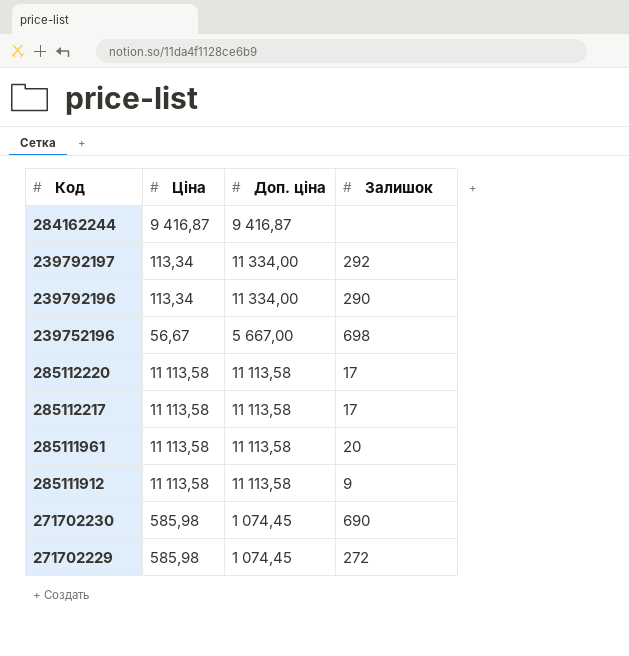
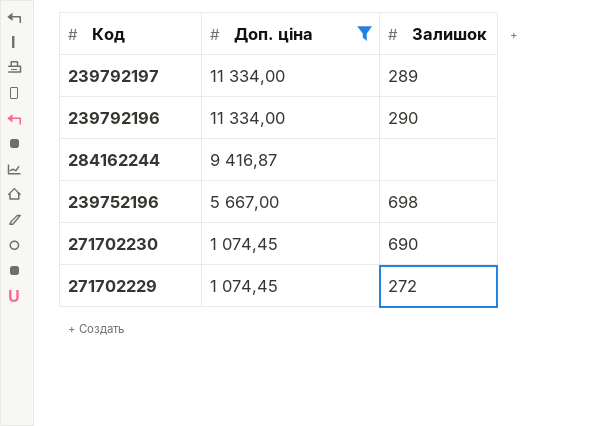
filter: none -> Доп. ціна != 11 113,58
row order: none -> Доп. ціна descending
column Ціна | position: 2 -> none
239792197 | Залишок: 292 -> 289

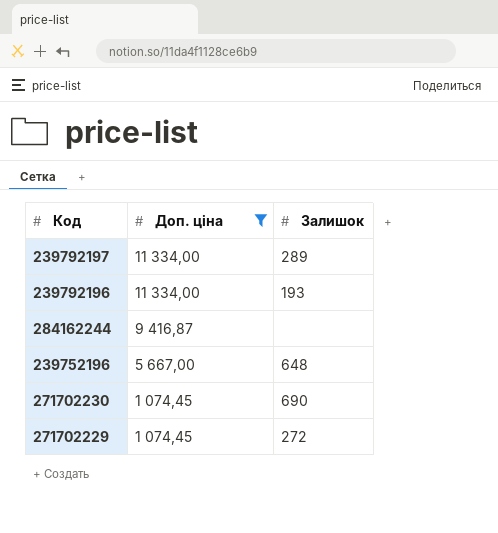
239792196 | Залишок: 290 -> 193
239752196 | Залишок: 698 -> 648

